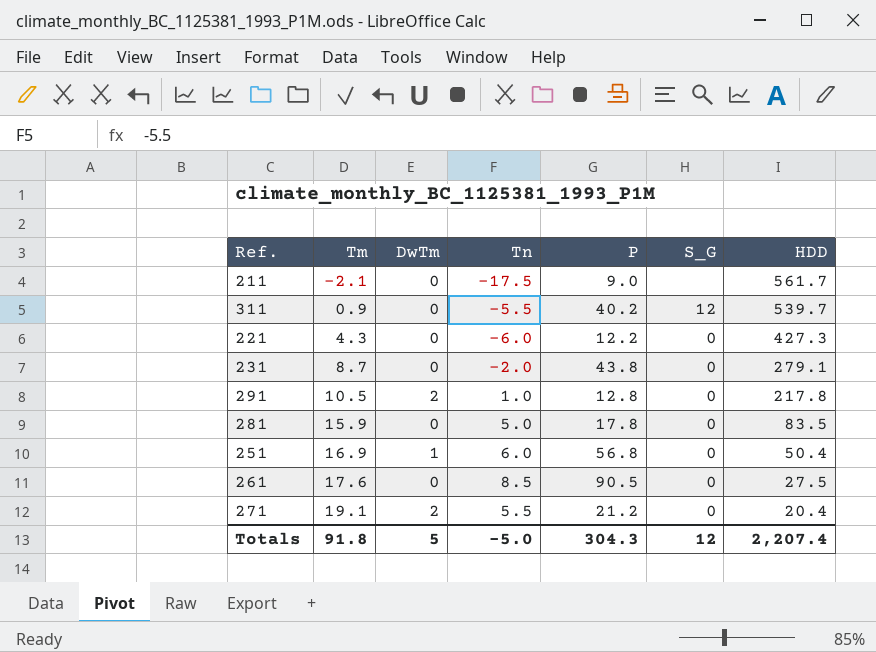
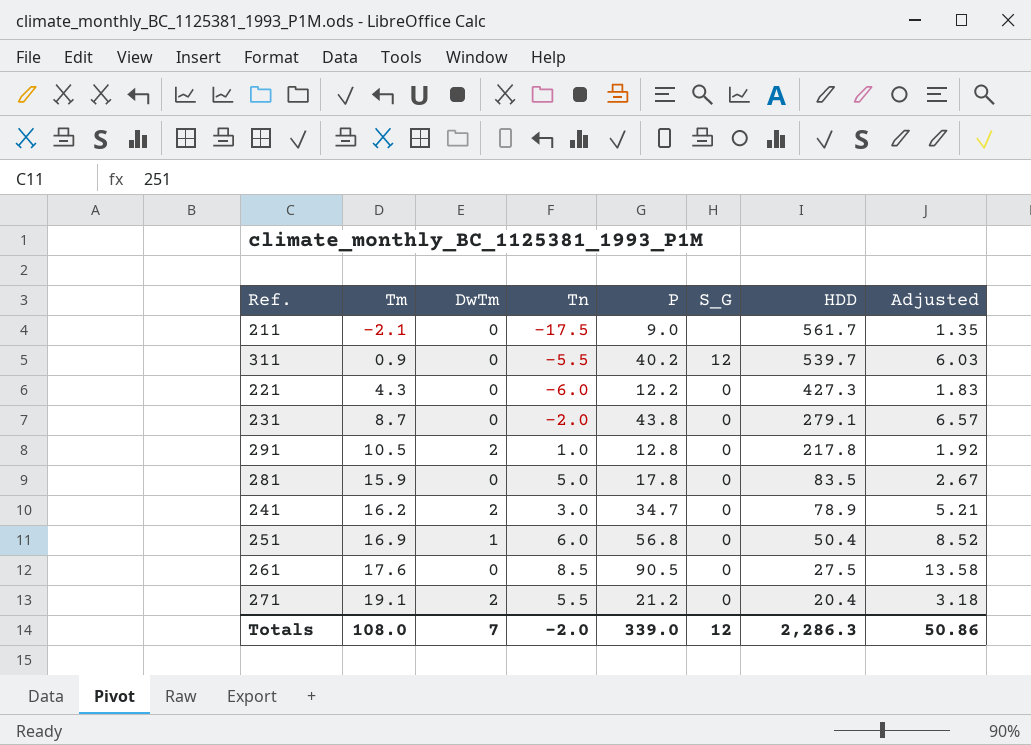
column Adjusted | formula: none -> [P] * 0.15
row 241: none -> 16.2 | 2 | 3.0 | 34.7 | 0 | 78.9 | 5.21
Totals | Tm: 91.8 -> 108.0
Totals | DwTm: 5 -> 7
Totals | Tn: -5.0 -> -2.0
Totals | P: 304.3 -> 339.0
Totals | HDD: 2,207.4 -> 2,286.3

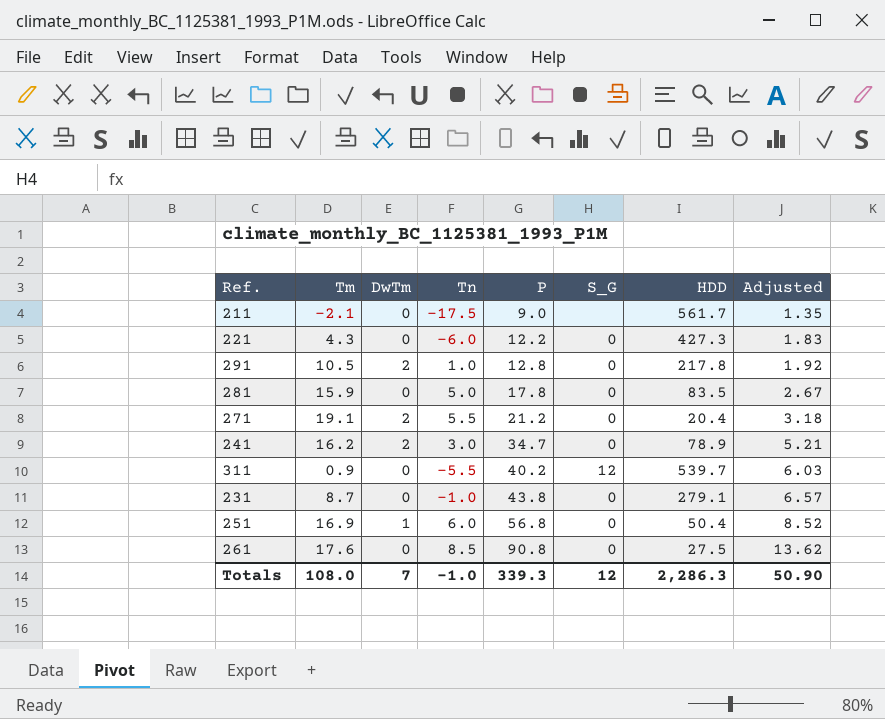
row order: Tm ascending -> P ascending
231 | Tn: -2.0 -> -1.0
261 | P: 90.5 -> 90.8
261 | Adjusted: 13.58 -> 13.62
Totals | Tn: -2.0 -> -1.0
Totals | P: 339.0 -> 339.3
Totals | Adjusted: 50.86 -> 50.90

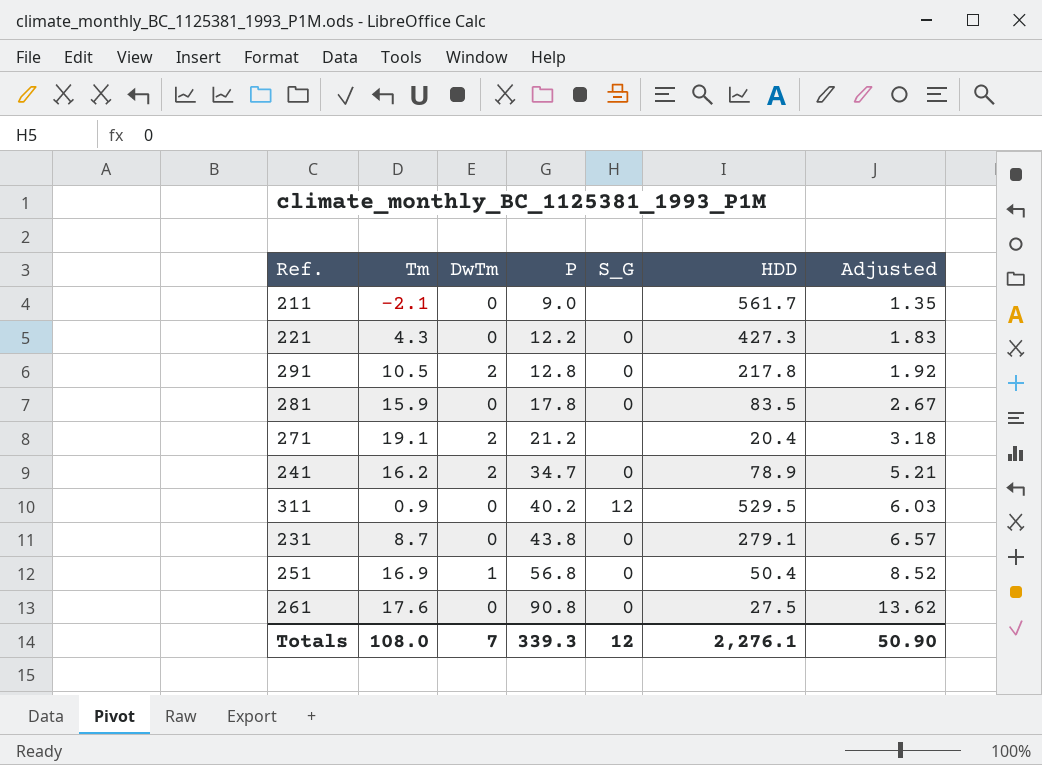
column Tn | position: 4 -> none
271 | S_G: 0 -> none
311 | HDD: 539.7 -> 529.5
Totals | HDD: 2,286.3 -> 2,276.1

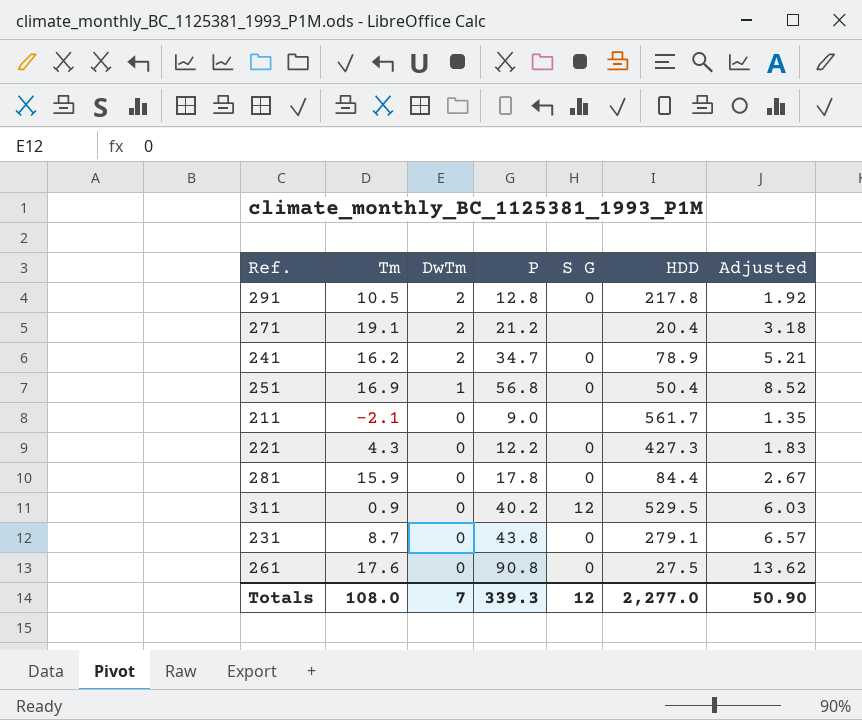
row order: P ascending -> DwTm descending
column name: S_G -> S G
281 | HDD: 83.5 -> 84.4
Totals | HDD: 2,276.1 -> 2,277.0

